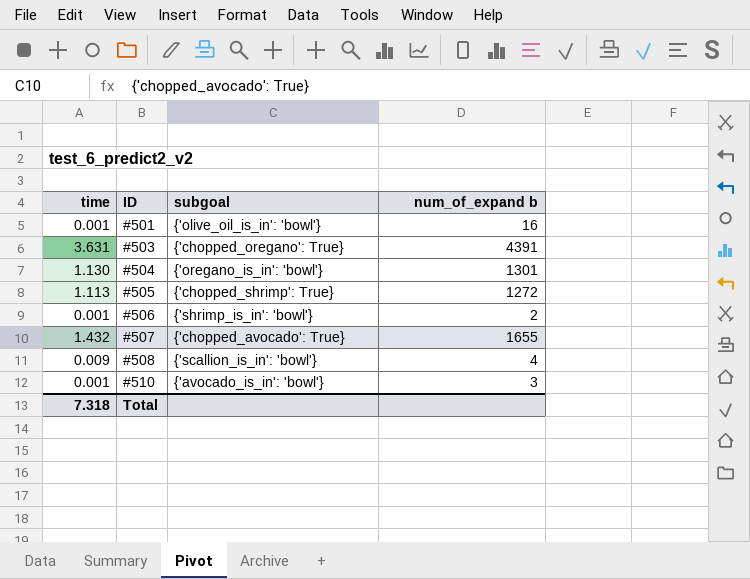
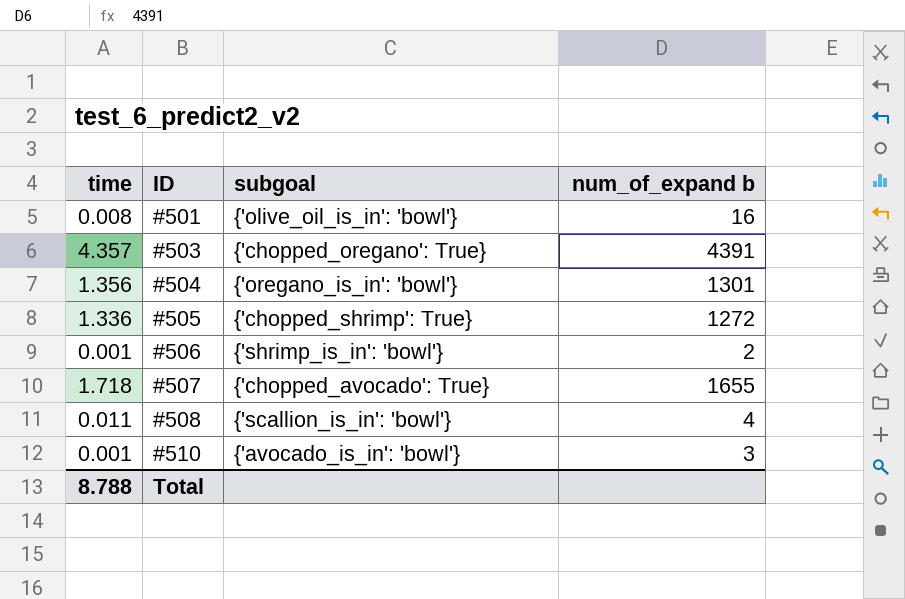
#501 | time: 0.001 -> 0.008
#503 | time: 3.631 -> 4.357
#504 | time: 1.130 -> 1.356
#505 | time: 1.113 -> 1.336
#507 | time: 1.432 -> 1.718
#508 | time: 0.009 -> 0.011
Total | time: 7.318 -> 8.788

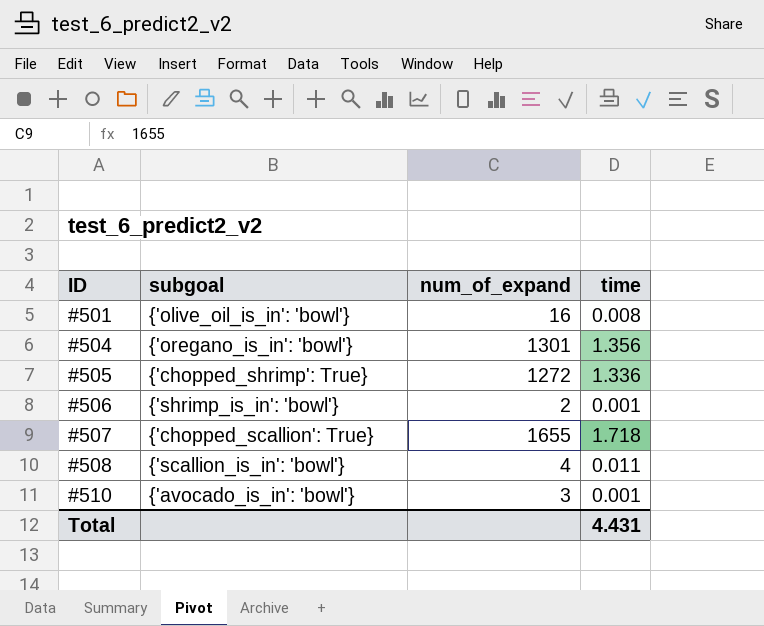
column name: num_of_expand b -> num_of_expand
column time | position: 1 -> 4
row #503: 4.357 | {'chopped_oregano': True} | 4391 -> none
#507 | subgoal: {'chopped_avocado': True} -> {'chopped_scallion': True}
Total | time: 8.788 -> 4.431

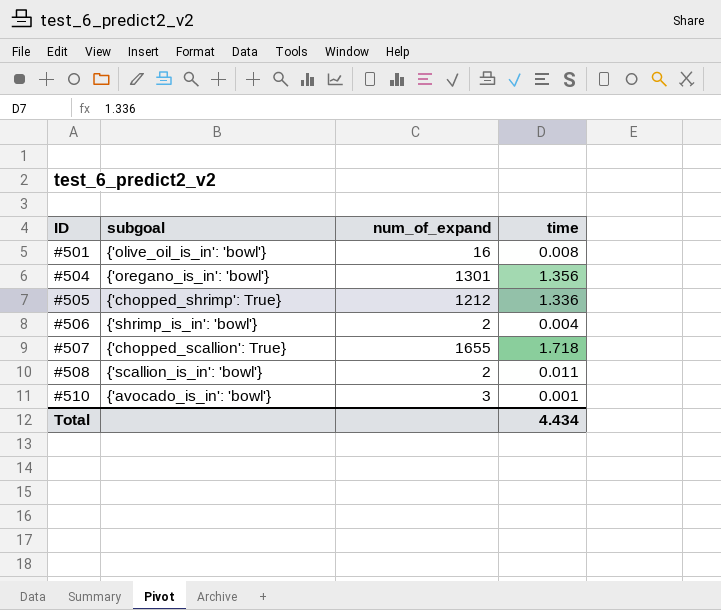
#505 | num_of_expand: 1272 -> 1212
#506 | time: 0.001 -> 0.004
#508 | num_of_expand: 4 -> 2
Total | time: 4.431 -> 4.434

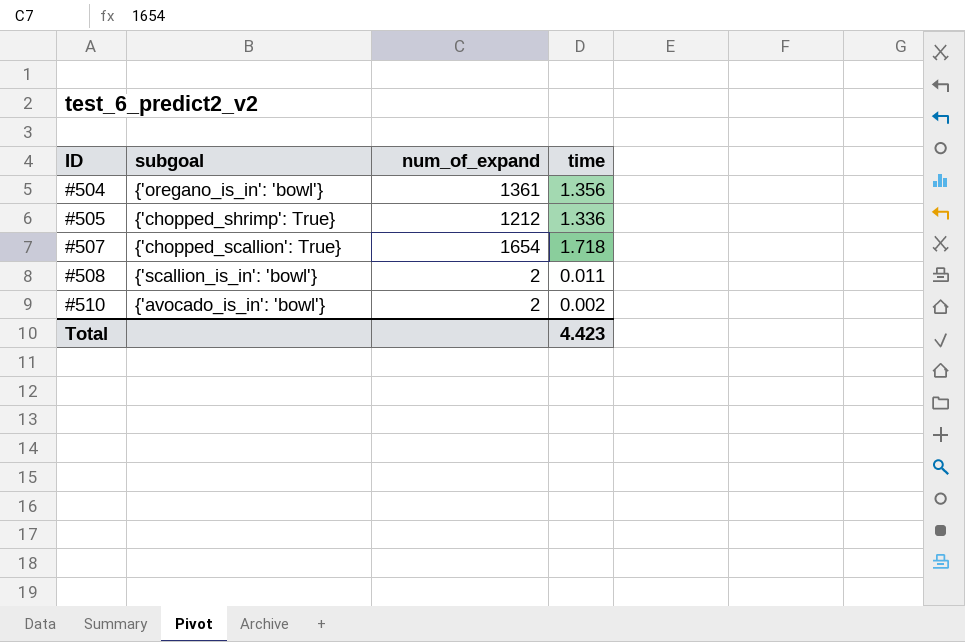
row #501: {'olive_oil_is_in': 'bowl'} | 16 | 0.008 -> none
row #506: {'shrimp_is_in': 'bowl'} | 2 | 0.004 -> none
#504 | num_of_expand: 1301 -> 1361
#507 | num_of_expand: 1655 -> 1654
#510 | num_of_expand: 3 -> 2
#510 | time: 0.001 -> 0.002
Total | time: 4.434 -> 4.423

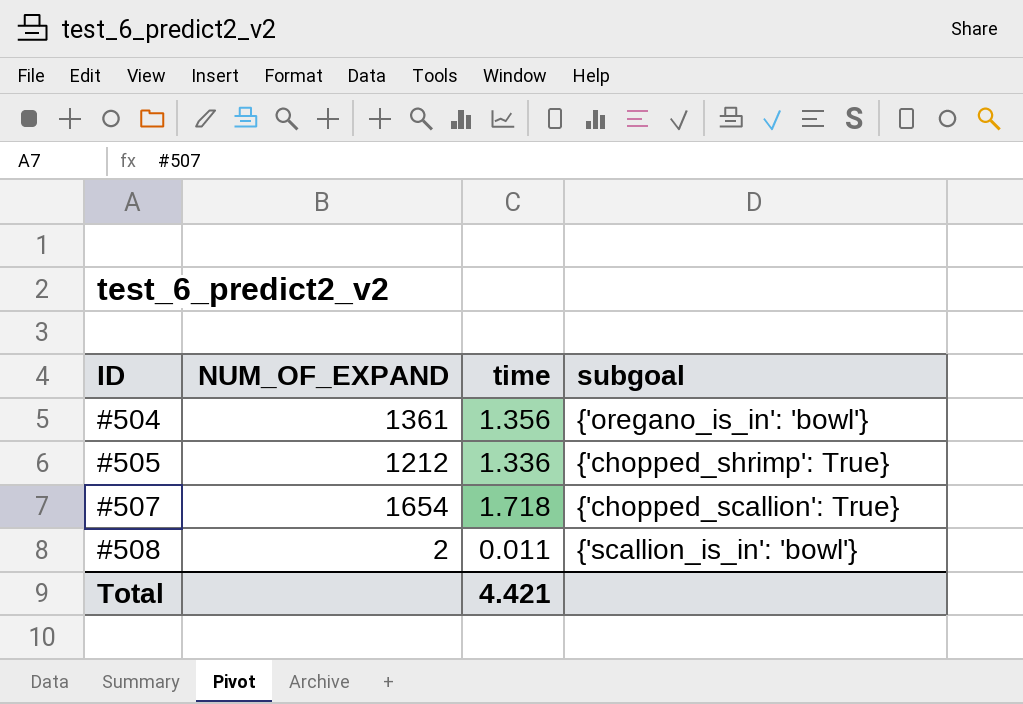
column name: num_of_expand -> NUM_OF_EXPAND
column subgoal | position: 2 -> 4
row #510: {'avocado_is_in': 'bowl'} | 2 | 0.002 -> none
Total | time: 4.423 -> 4.421

